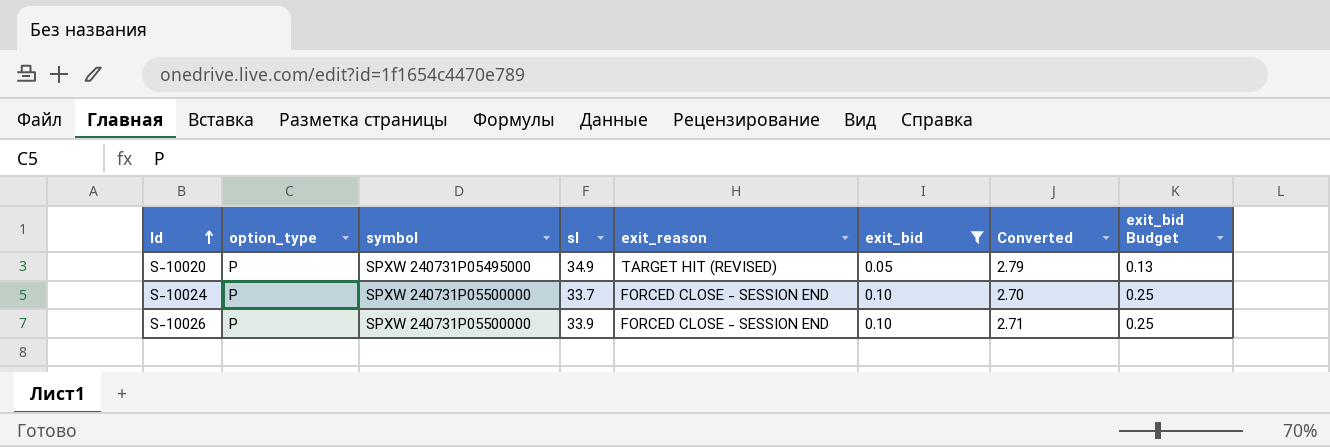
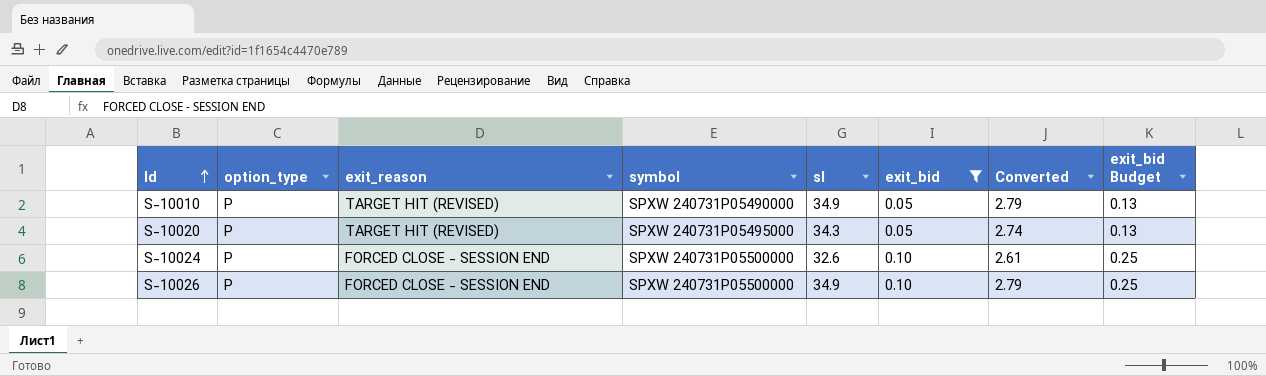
column exit_reason | position: 5 -> 3
row S-10010: none -> P | TARGET HIT (REVISED) | SPXW 240731P05490000 | 34.9 | 0.05 | 2.79 | 0.13
S-10020 | sl: 34.9 -> 34.3
S-10020 | Converted: 2.79 -> 2.74
S-10024 | sl: 33.7 -> 32.6
S-10024 | Converted: 2.70 -> 2.61
S-10026 | sl: 33.9 -> 34.9
S-10026 | Converted: 2.71 -> 2.79

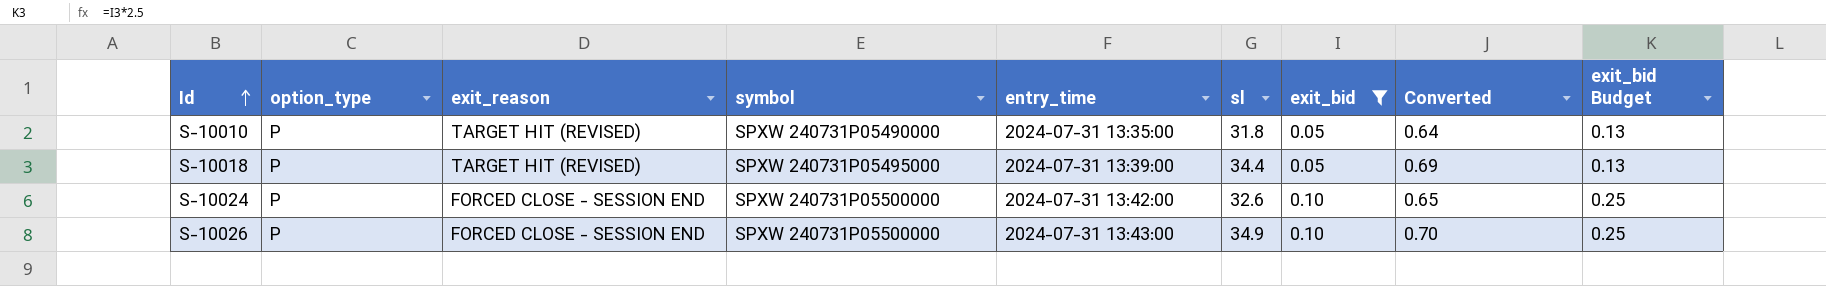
column entry_time | position: none -> 5
column Converted | formula: [sl] * 0.08 -> [sl] * 0.02
row S-10020: P | TARGET HIT (REVISED) | SPXW 240731P05495000 | 34.3 | 0.05 | 2.74 | 0.13 -> none
S-10010 | sl: 34.9 -> 31.8
row S-10018: none -> P | TARGET HIT (REVISED) | SPXW 240731P05495000 | 2024-07-31 13:39:00 | 34.4 | 0.05 | 0.69 | 0.13

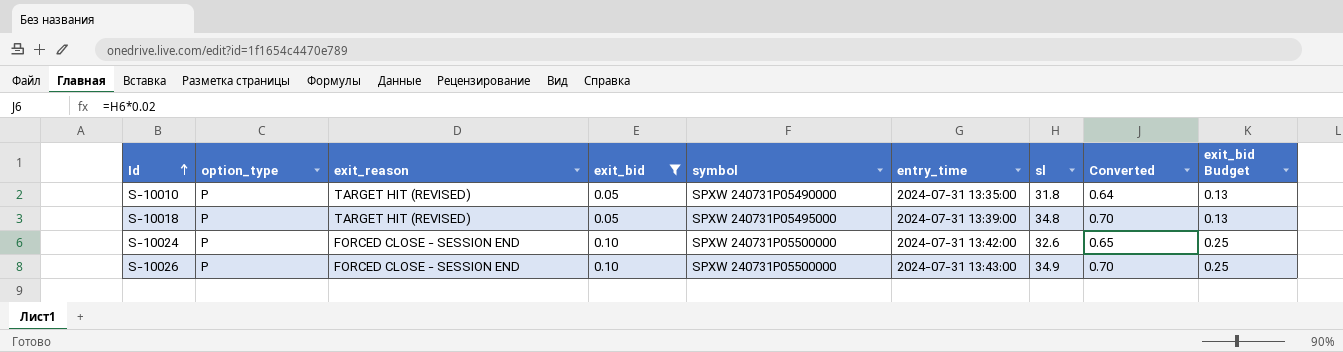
column exit_bid | position: 7 -> 4
S-10018 | sl: 34.4 -> 34.8
S-10018 | Converted: 0.69 -> 0.70

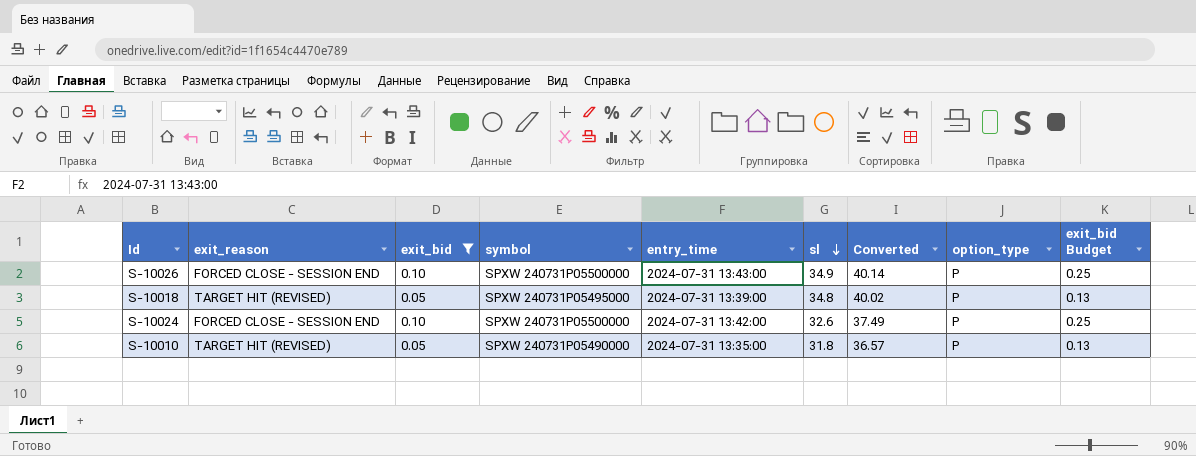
row order: Id ascending -> sl descending
column Converted | formula: [sl] * 0.02 -> [sl] * 1.15
column option_type | position: 2 -> 8

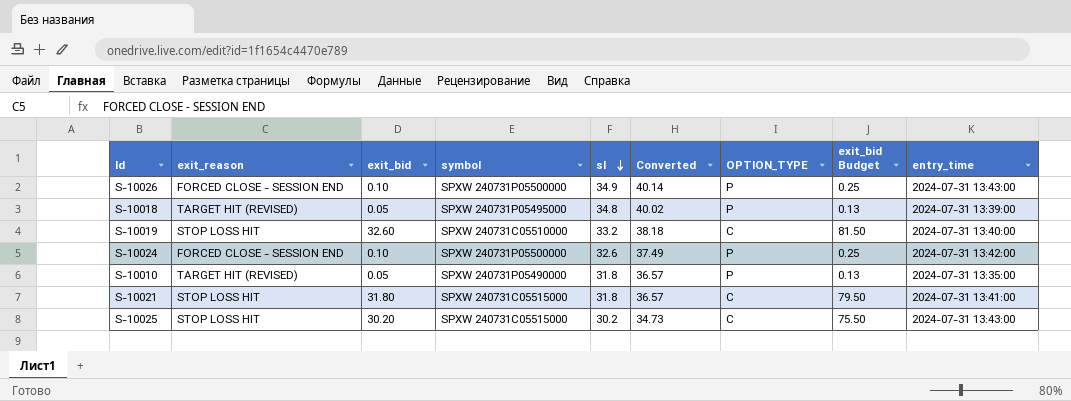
filter: exit_bid <= 0.10 -> none
column name: option_type -> OPTION_TYPE
column entry_time | position: 5 -> 9

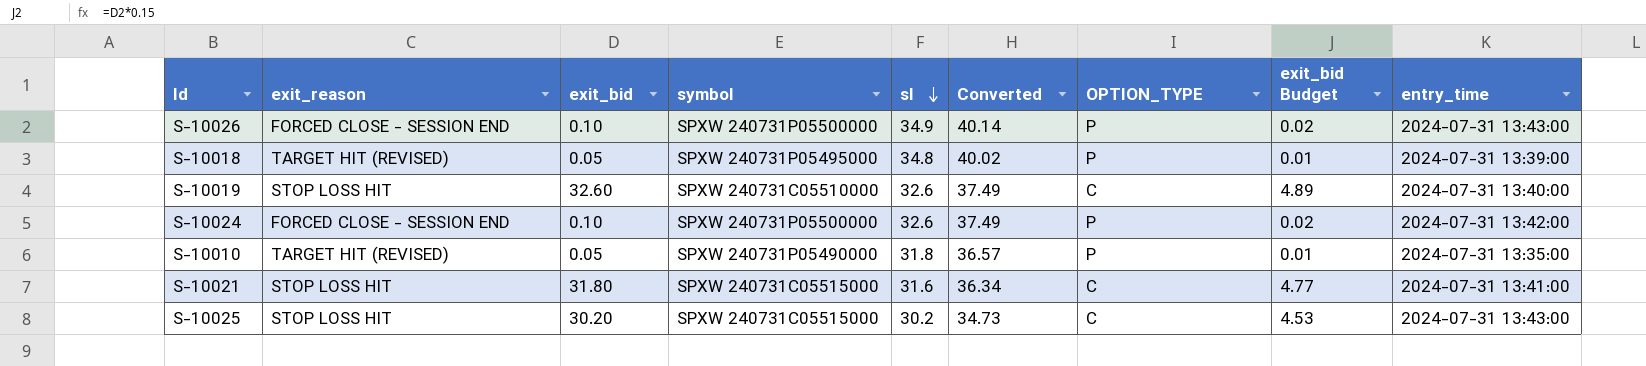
column exit_bid Budget | formula: [exit_bid] * 2.5 -> [exit_bid] * 0.15
S-10019 | sl: 33.2 -> 32.6
S-10019 | Converted: 38.18 -> 37.49
S-10021 | sl: 31.8 -> 31.6
S-10021 | Converted: 36.57 -> 36.34

